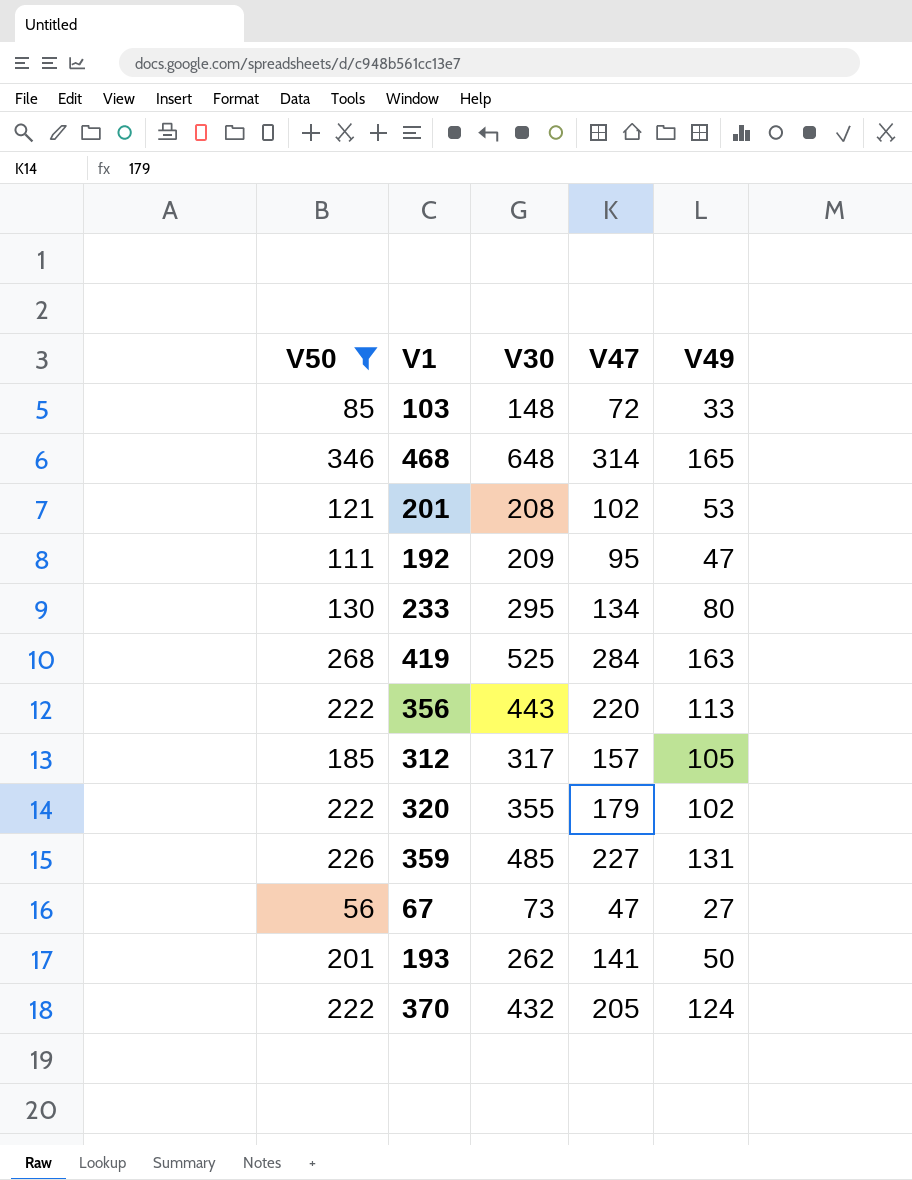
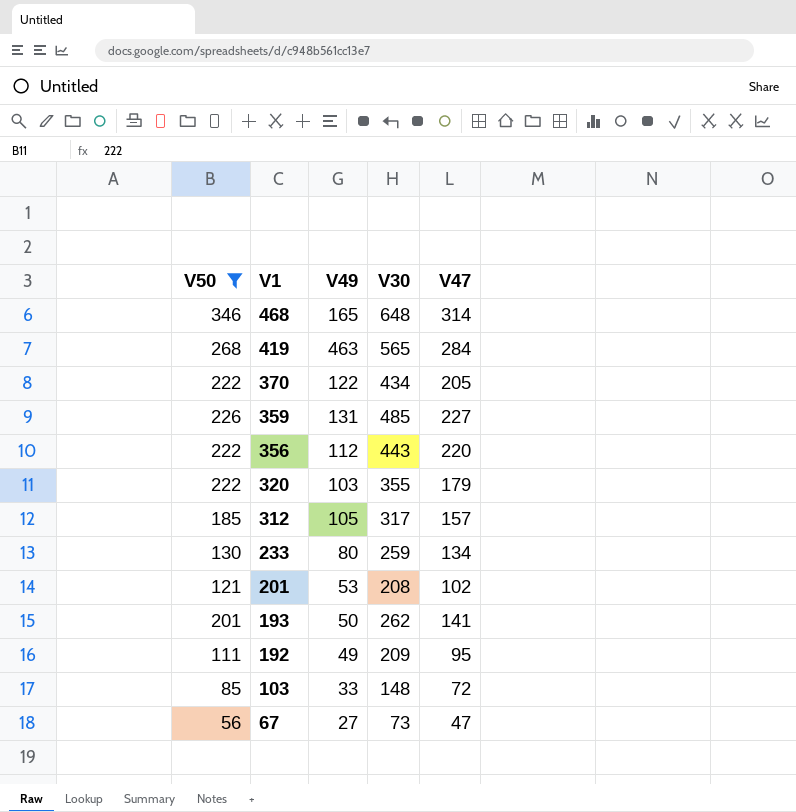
row order: none -> V1 descending
column V49 | position: 5 -> 3
419 | V49: 163 -> 463
419 | V30: 525 -> 565
370 | V49: 124 -> 122
370 | V30: 432 -> 434
356 | V49: 113 -> 112
320 | V49: 102 -> 103
233 | V30: 295 -> 259
192 | V49: 47 -> 49

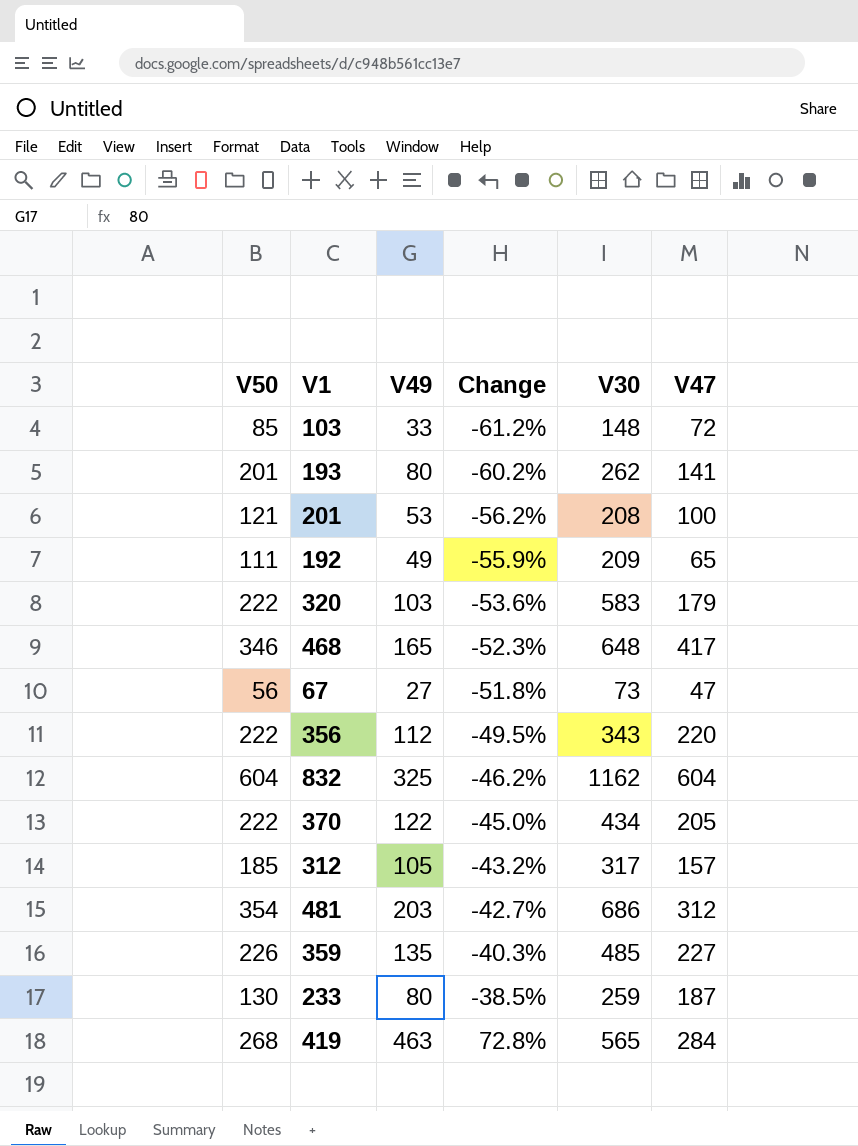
filter: V50 <= 346 -> none
row order: V1 descending -> Change ascending
column Change | formula: none -> ([V49] - [V50]) / [V50]
193 | V49: 50 -> 80
201 | V47: 102 -> 100
192 | V47: 95 -> 65
320 | V30: 355 -> 583
468 | V47: 314 -> 417
356 | V30: 443 -> 343
359 | V49: 131 -> 135
233 | V47: 134 -> 187

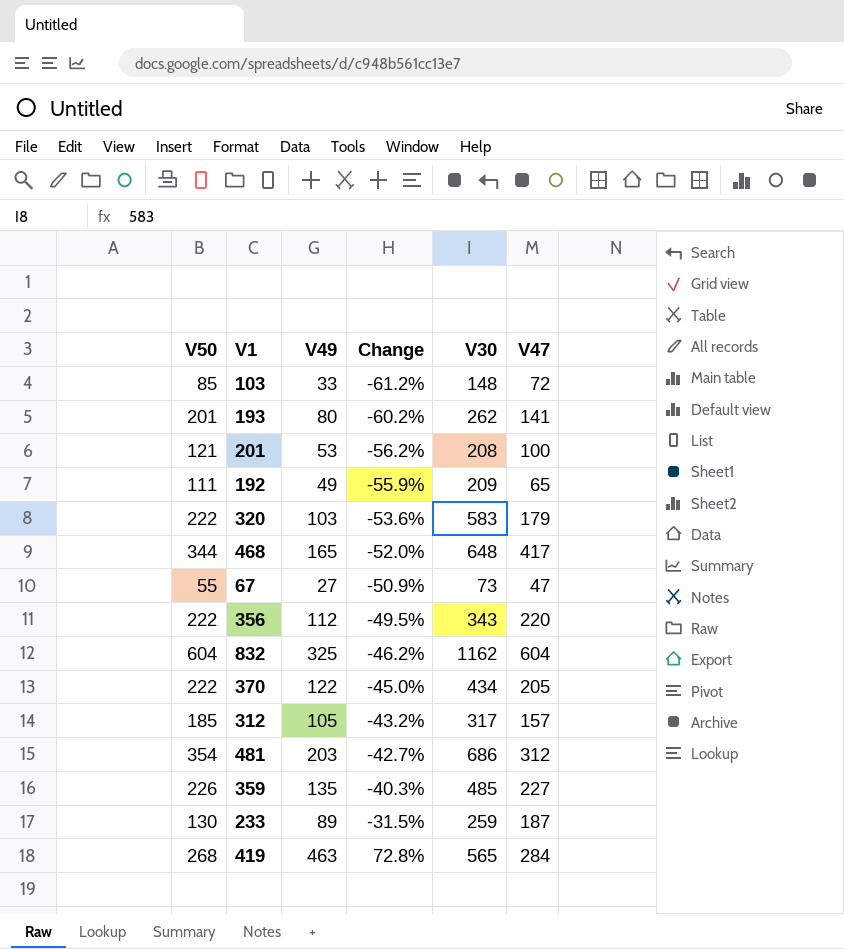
468 | V50: 346 -> 344
468 | Change: -52.3% -> -52.0%
67 | V50: 56 -> 55
67 | Change: -51.8% -> -50.9%
233 | V49: 80 -> 89
233 | Change: -38.5% -> -31.5%

